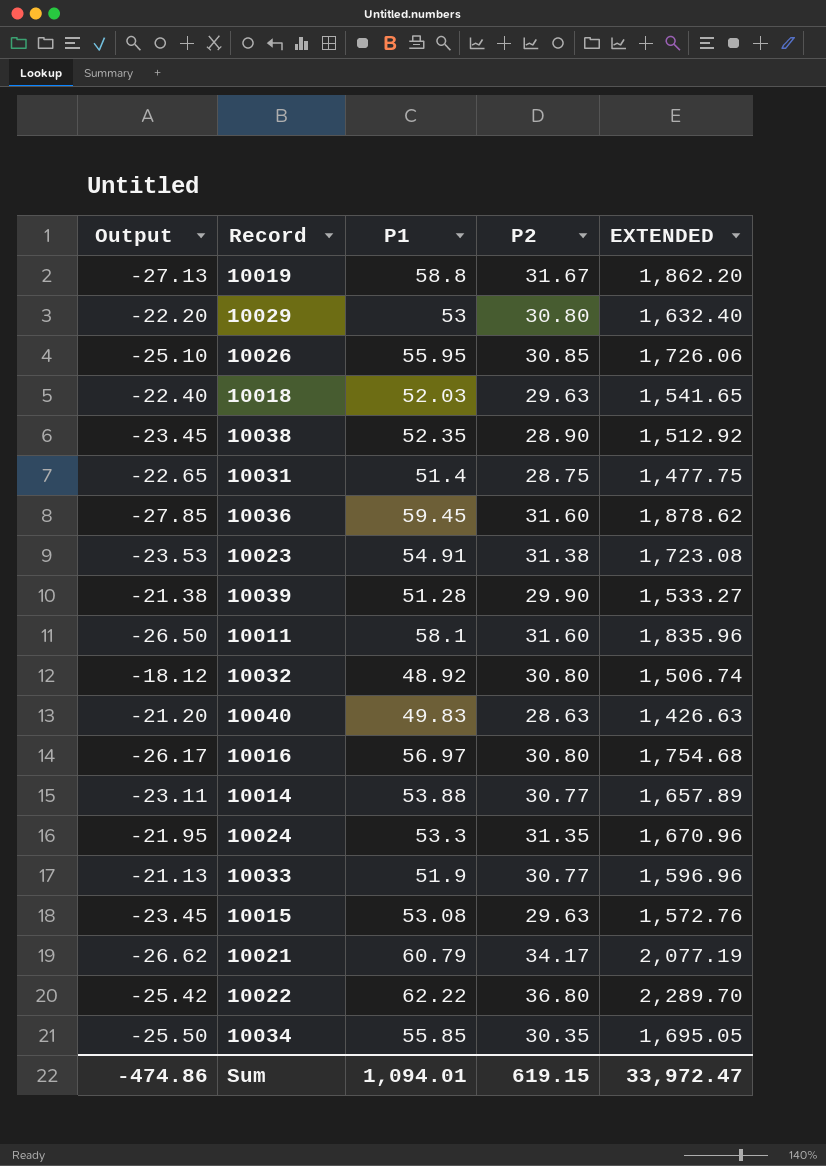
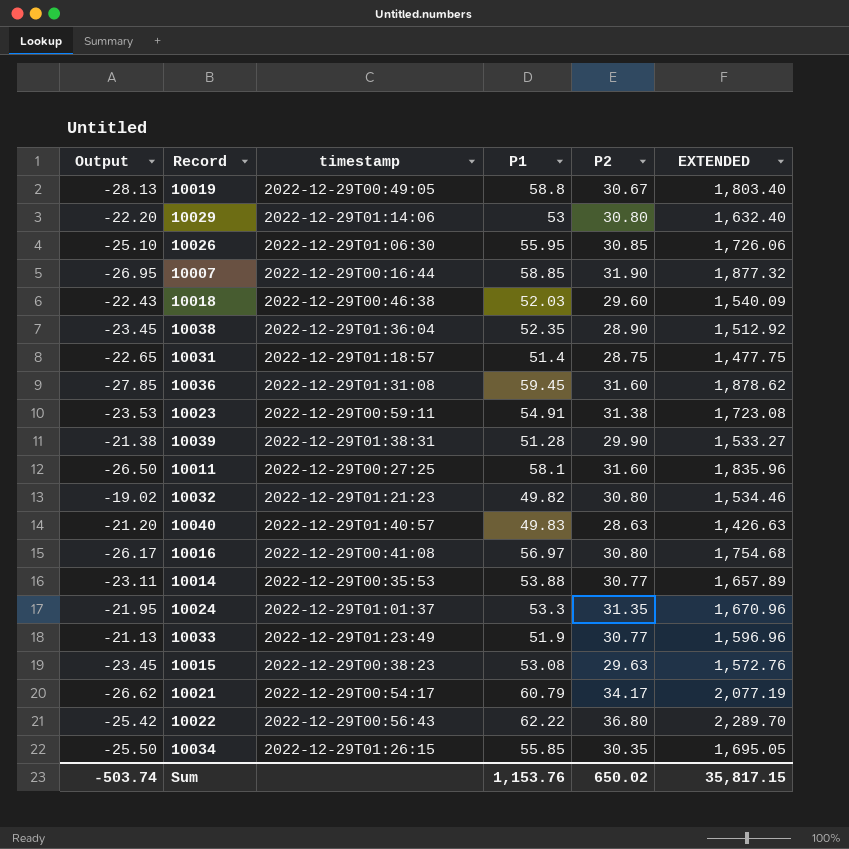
column timestamp | position: none -> 3
10019 | Output: -27.13 -> -28.13
10019 | P2: 31.67 -> 30.67
10019 | EXTENDED: 1,862.20 -> 1,803.40
row 10007: none -> -26.95 | 2022-12-29T00:16:44 | 58.85 | 31.90 | 1,877.32
10018 | Output: -22.40 -> -22.43
10018 | P2: 29.63 -> 29.60
10018 | EXTENDED: 1,541.65 -> 1,540.09
10032 | Output: -18.12 -> -19.02
10032 | P1: 48.92 -> 49.82
10032 | EXTENDED: 1,506.74 -> 1,534.46
Sum | Output: -474.86 -> -503.74
Sum | P1: 1,094.01 -> 1,153.76
Sum | P2: 619.15 -> 650.02
Sum | EXTENDED: 33,972.47 -> 35,817.15

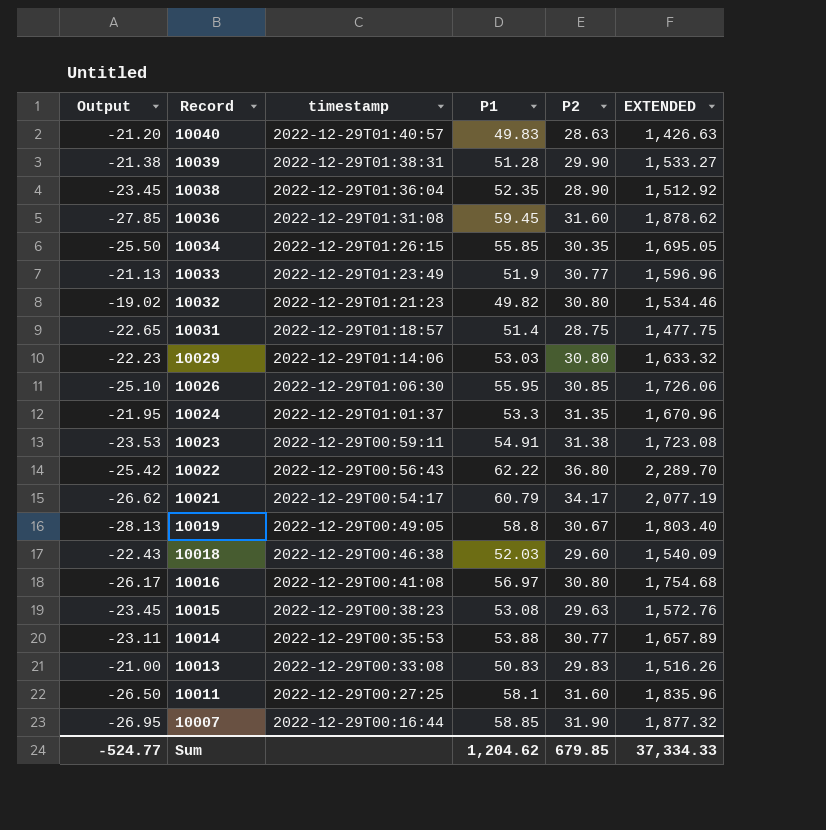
row order: none -> Record descending
10029 | Output: -22.20 -> -22.23
10029 | P1: 53 -> 53.03
10029 | EXTENDED: 1,632.40 -> 1,633.32
row 10013: none -> -21.00 | 2022-12-29T00:33:08 | 50.83 | 29.83 | 1,516.26
Sum | Output: -503.74 -> -524.77
Sum | P1: 1,153.76 -> 1,204.62
Sum | P2: 650.02 -> 679.85
Sum | EXTENDED: 35,817.15 -> 37,334.33

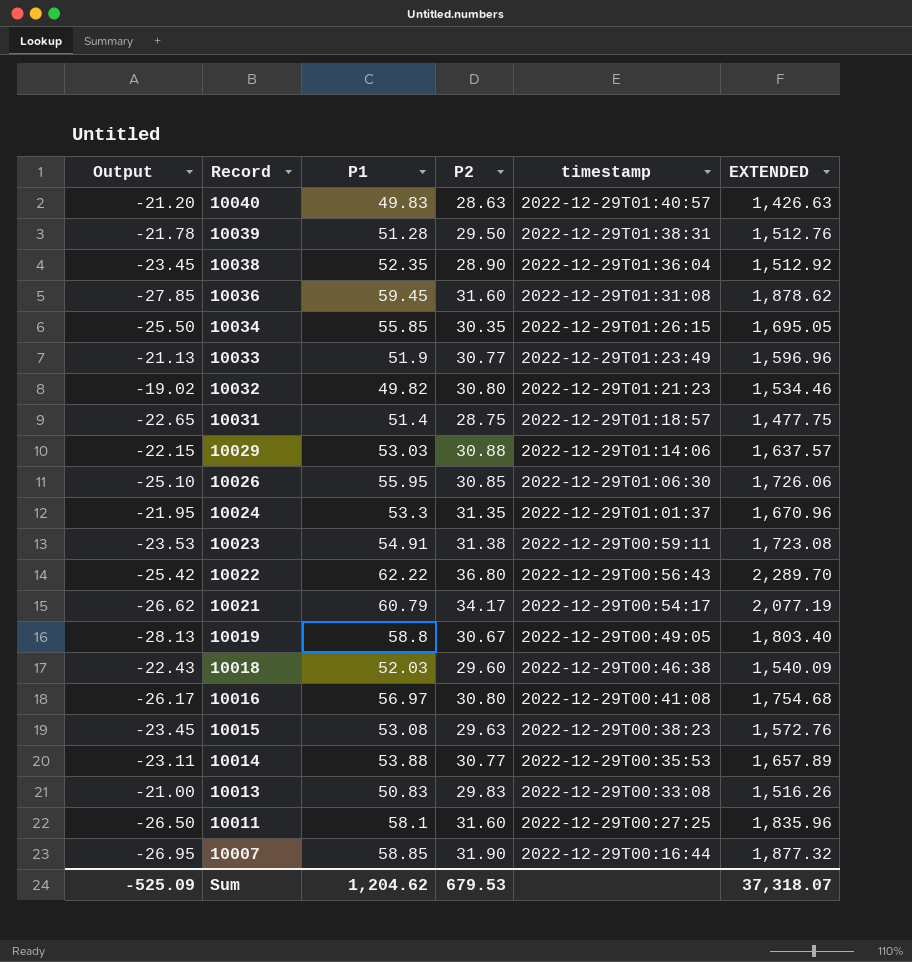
column timestamp | position: 3 -> 5
10039 | Output: -21.38 -> -21.78
10039 | P2: 29.90 -> 29.50
10039 | EXTENDED: 1,533.27 -> 1,512.76
10029 | Output: -22.23 -> -22.15
10029 | P2: 30.80 -> 30.88
10029 | EXTENDED: 1,633.32 -> 1,637.57
Sum | Output: -524.77 -> -525.09
Sum | P2: 679.85 -> 679.53
Sum | EXTENDED: 37,334.33 -> 37,318.07

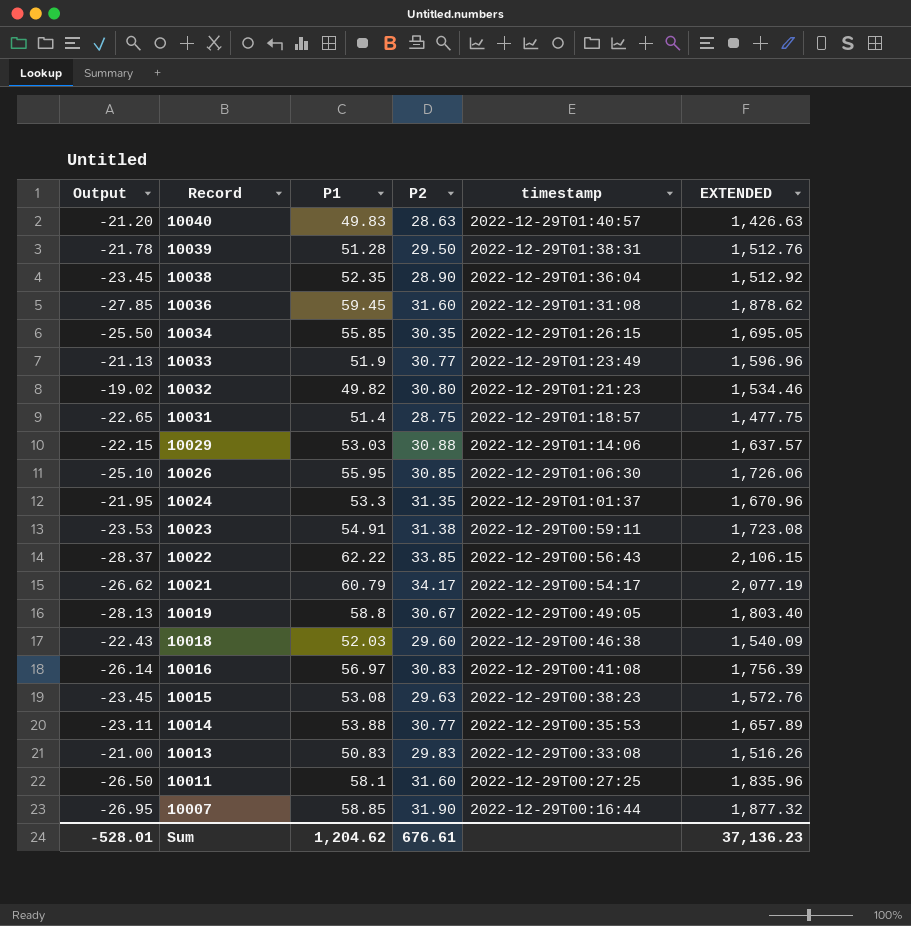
10022 | Output: -25.42 -> -28.37
10022 | P2: 36.80 -> 33.85
10022 | EXTENDED: 2,289.70 -> 2,106.15
10016 | Output: -26.17 -> -26.14
10016 | P2: 30.80 -> 30.83
10016 | EXTENDED: 1,754.68 -> 1,756.39
Sum | Output: -525.09 -> -528.01
Sum | P2: 679.53 -> 676.61
Sum | EXTENDED: 37,318.07 -> 37,136.23

